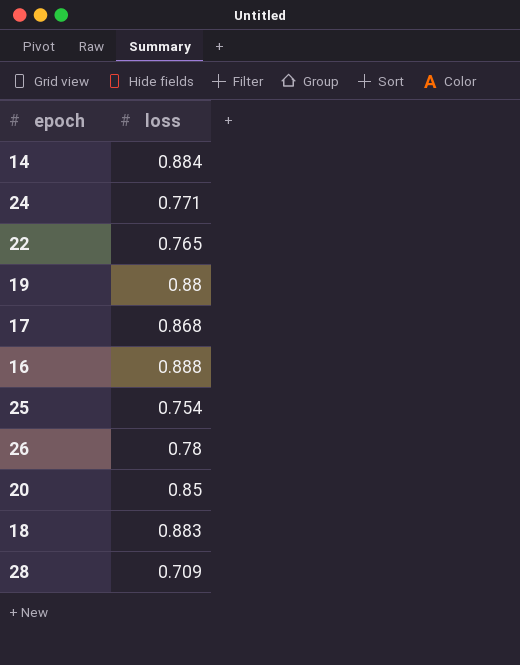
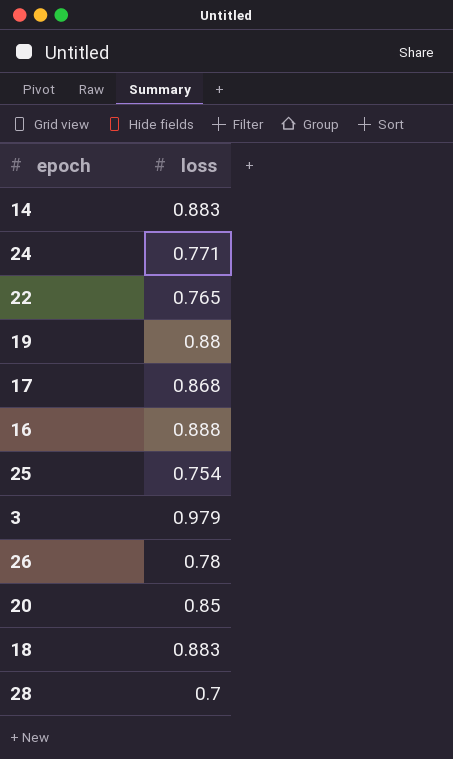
14 | loss: 0.884 -> 0.883
row 3: none -> 0.979
28 | loss: 0.709 -> 0.7

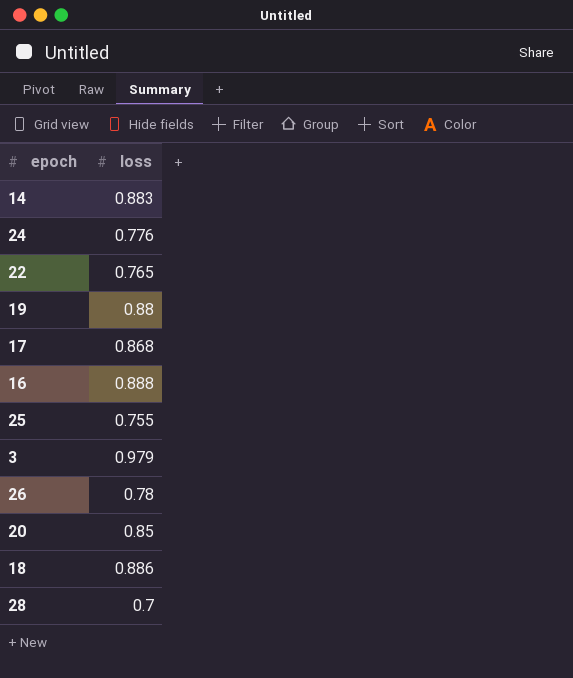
24 | loss: 0.771 -> 0.776
25 | loss: 0.754 -> 0.755
18 | loss: 0.883 -> 0.886

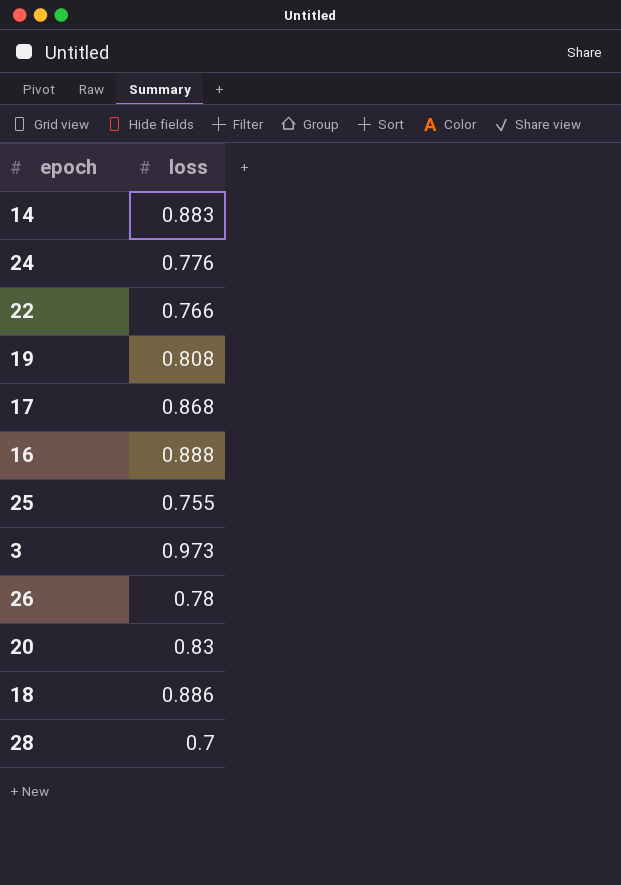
22 | loss: 0.765 -> 0.766
19 | loss: 0.88 -> 0.808
3 | loss: 0.979 -> 0.973
20 | loss: 0.85 -> 0.83

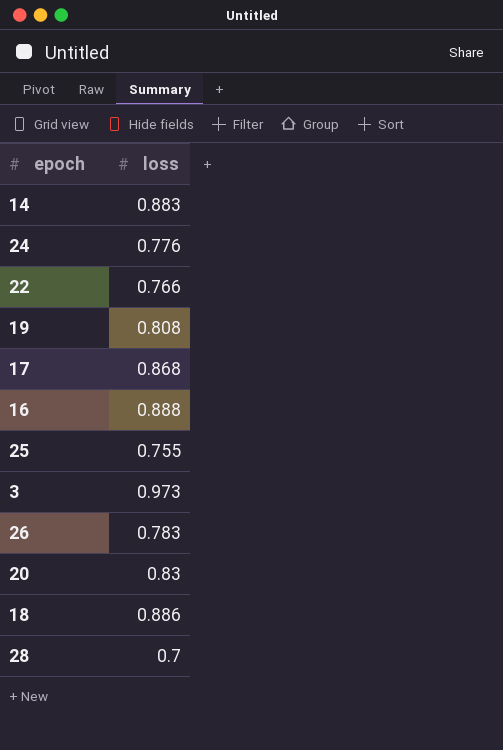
26 | loss: 0.78 -> 0.783

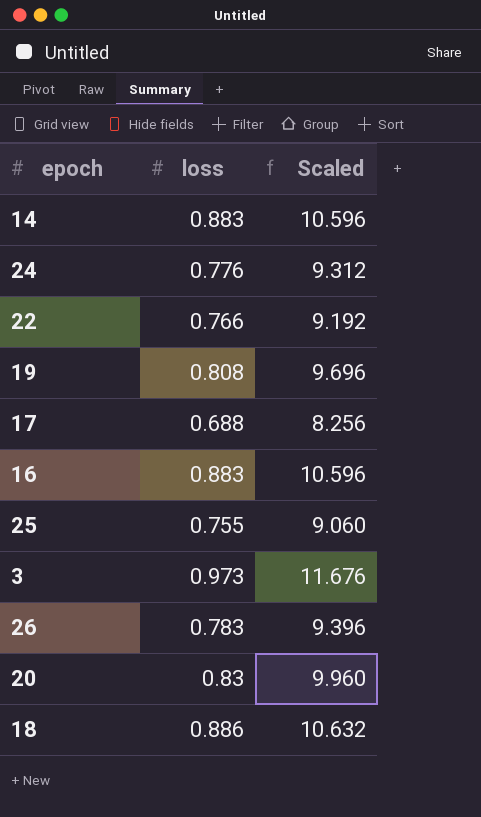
column Scaled | formula: none -> [loss] * 12
row 28: 0.7 -> none
17 | loss: 0.868 -> 0.688
16 | loss: 0.888 -> 0.883

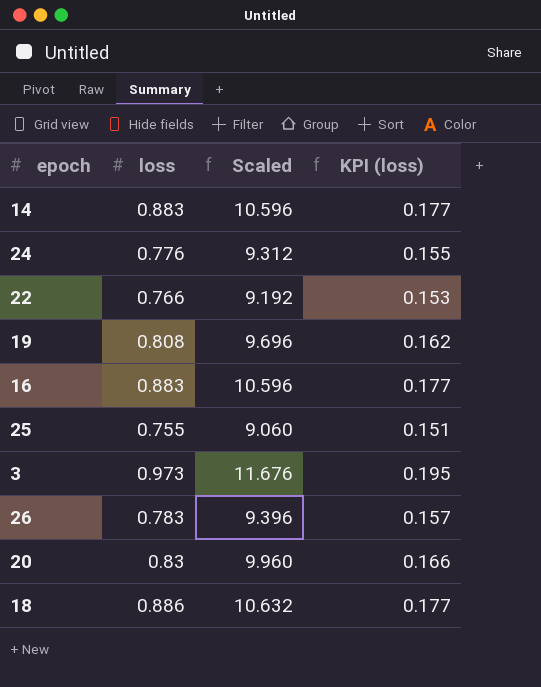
column KPI (loss) | formula: none -> [loss] * 0.2
row 17: 0.688 | 8.256 -> none

